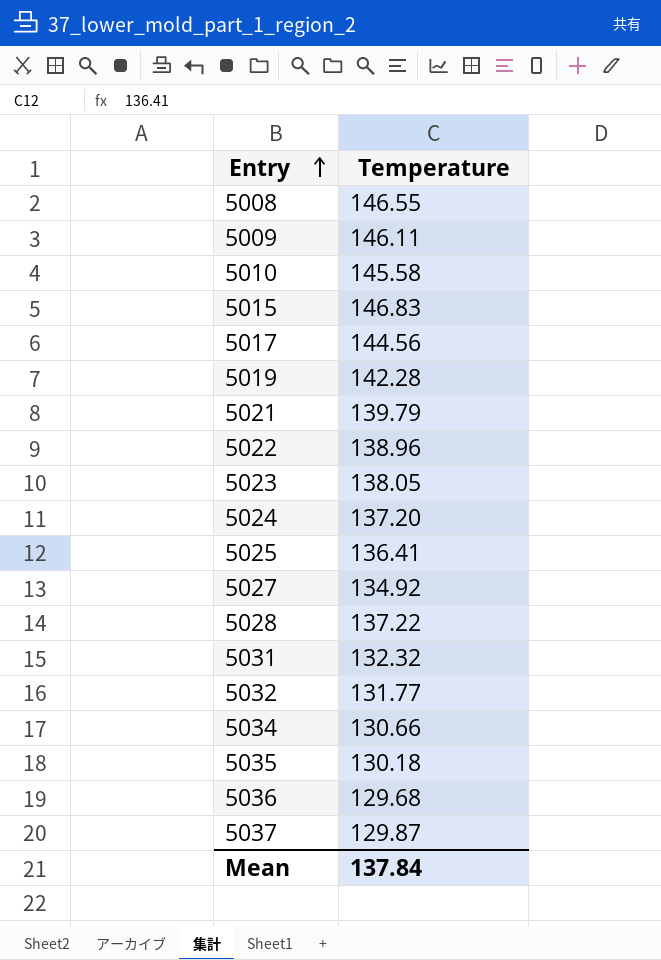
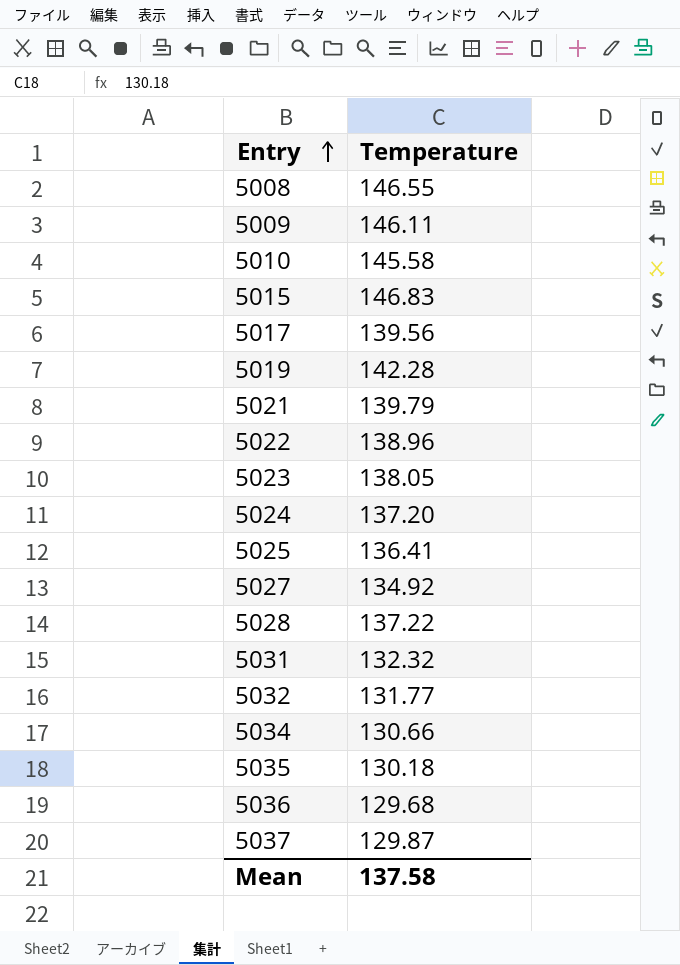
5017 | Temperature: 144.56 -> 139.56
Mean | Temperature: 137.84 -> 137.58

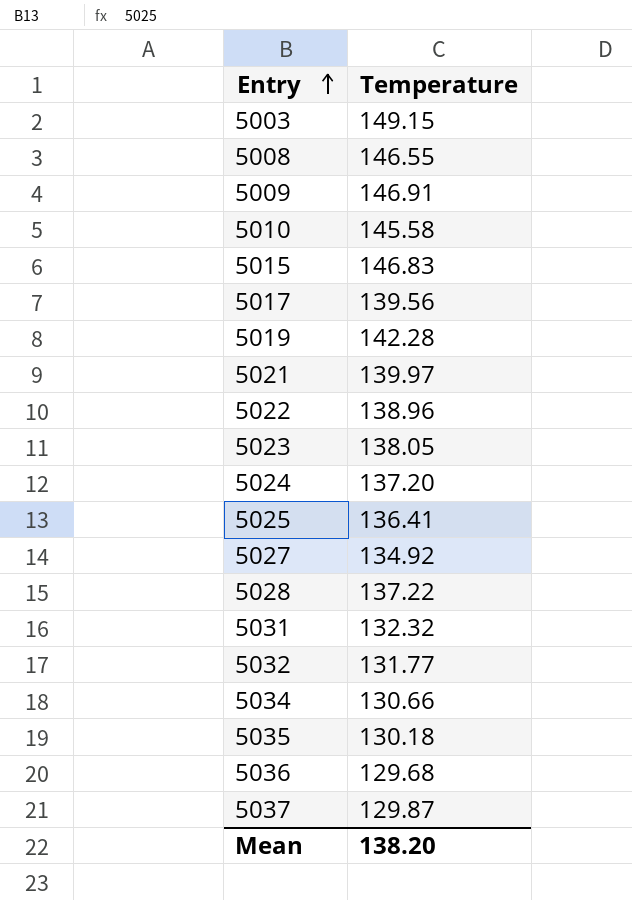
row 5003: none -> 149.15
5009 | Temperature: 146.11 -> 146.91
5021 | Temperature: 139.79 -> 139.97
Mean | Temperature: 137.58 -> 138.20

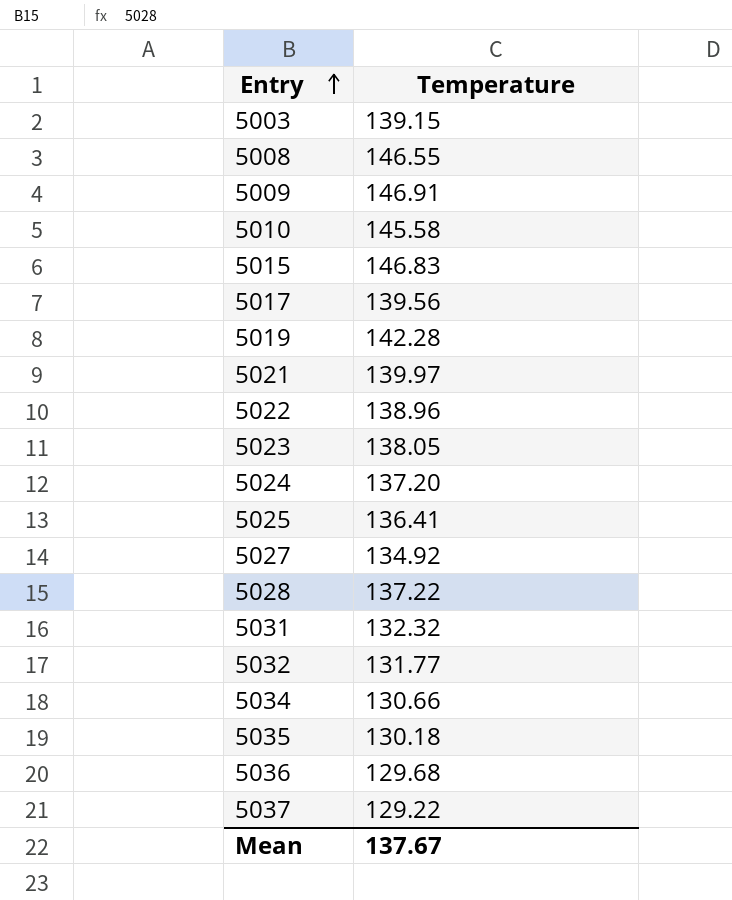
5003 | Temperature: 149.15 -> 139.15
5037 | Temperature: 129.87 -> 129.22
Mean | Temperature: 138.20 -> 137.67

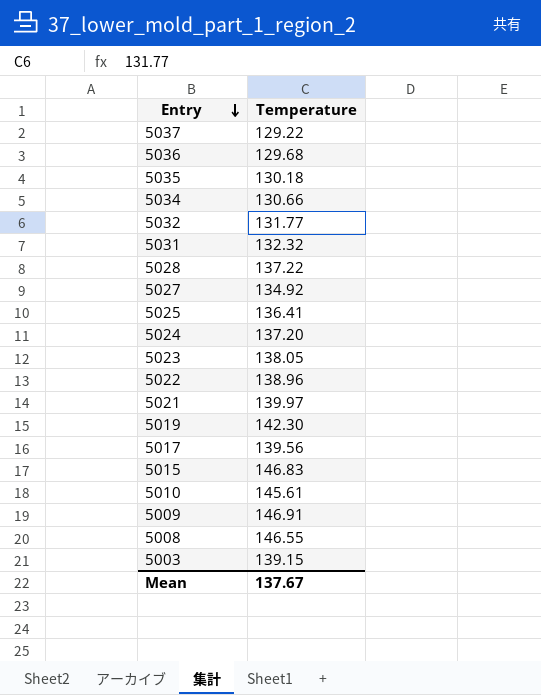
row order: Entry ascending -> Entry descending
5019 | Temperature: 142.28 -> 142.30
5010 | Temperature: 145.58 -> 145.61

